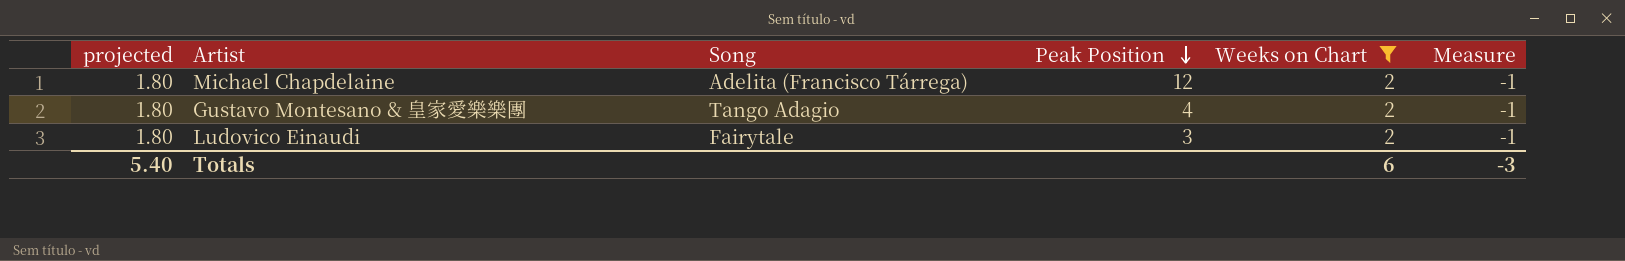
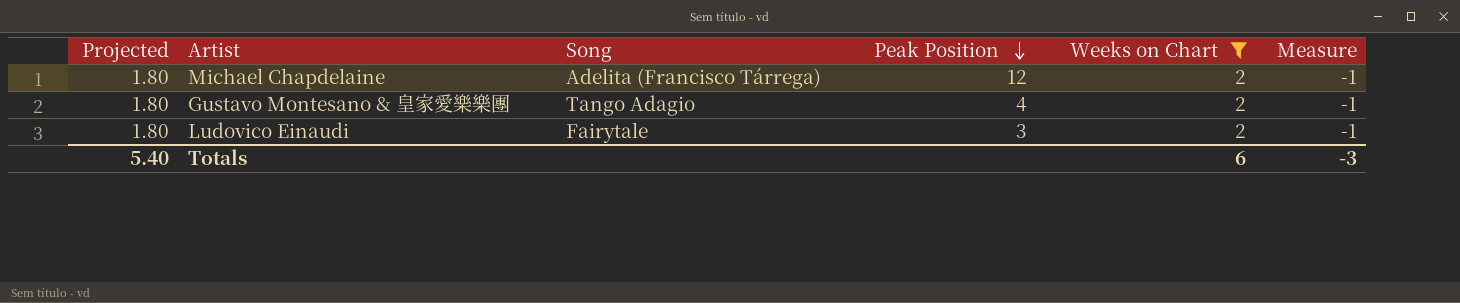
column name: projected -> Projected

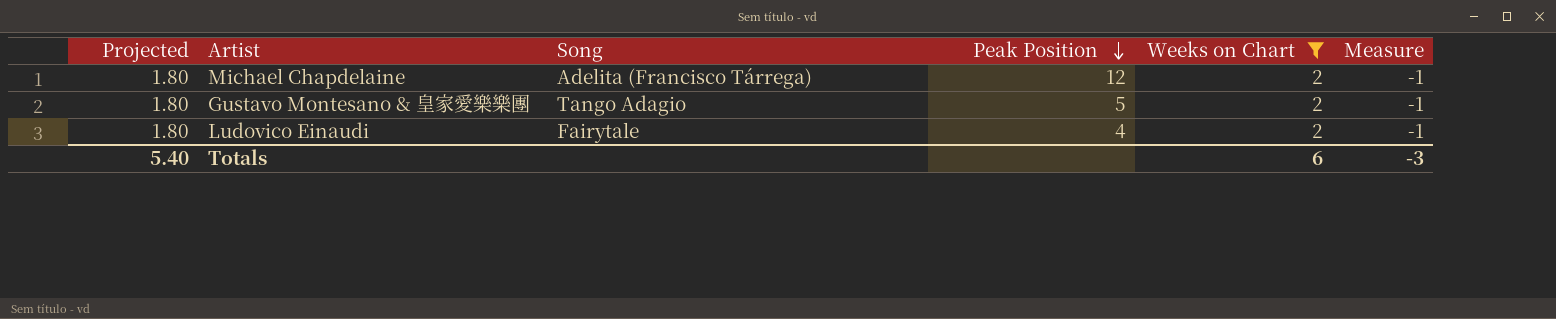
Gustavo Montesano & 皇家愛樂樂團 | Peak Position: 4 -> 5
Ludovico Einaudi | Peak Position: 3 -> 4

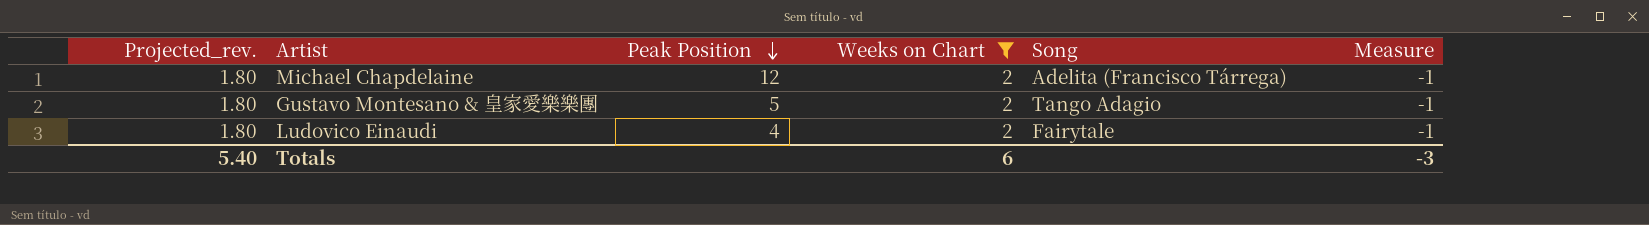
column name: Projected -> Projected_rev.
column Song | position: 3 -> 5

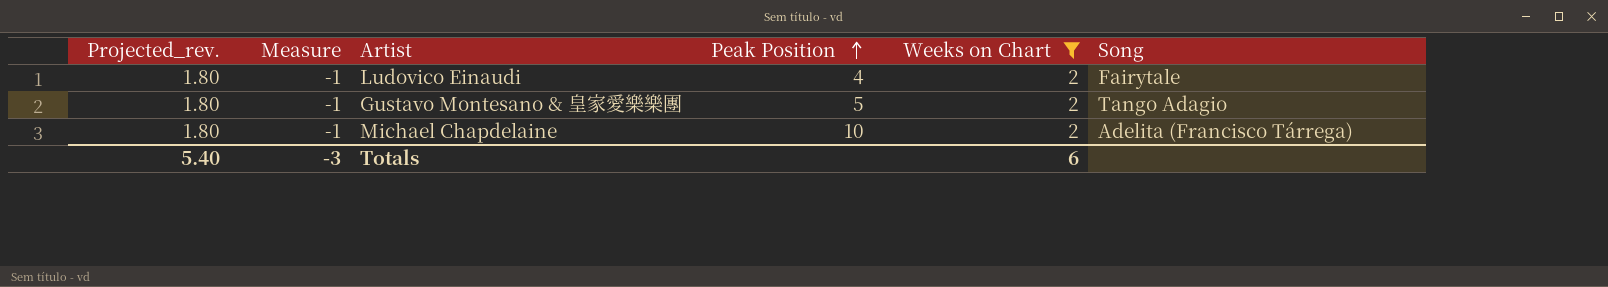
row order: Peak Position descending -> Peak Position ascending
column Measure | position: 6 -> 2
Michael Chapdelaine | Peak Position: 12 -> 10

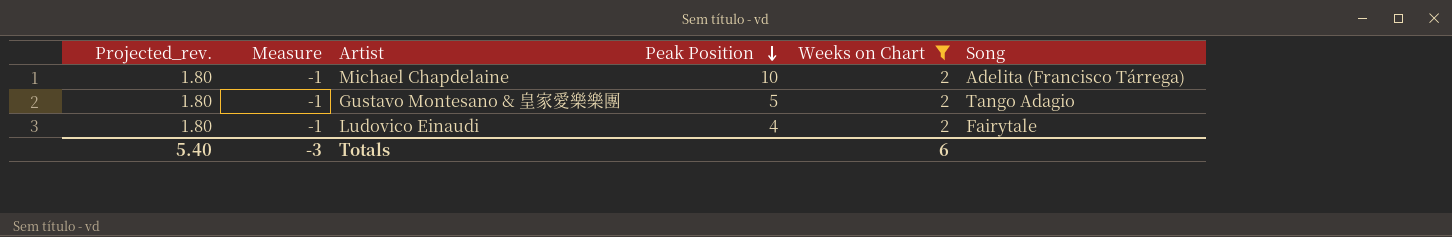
row order: Peak Position ascending -> Peak Position descending

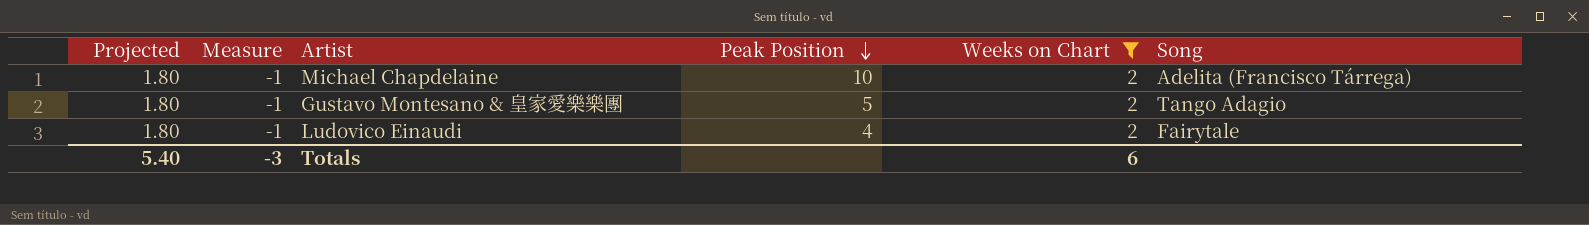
column name: Projected_rev. -> Projected

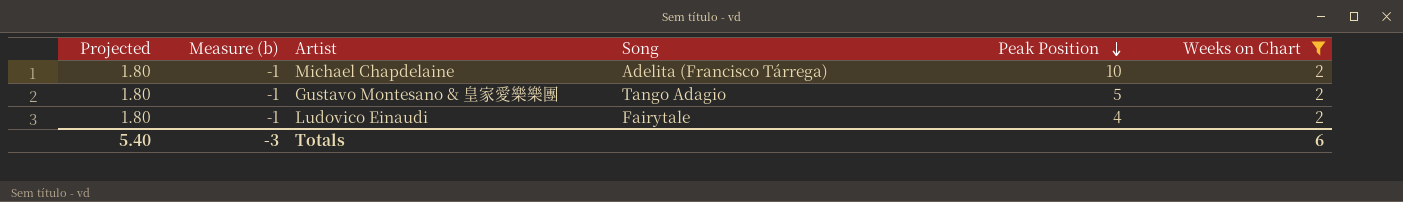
column name: Measure -> Measure (b)
column Song | position: 6 -> 4

